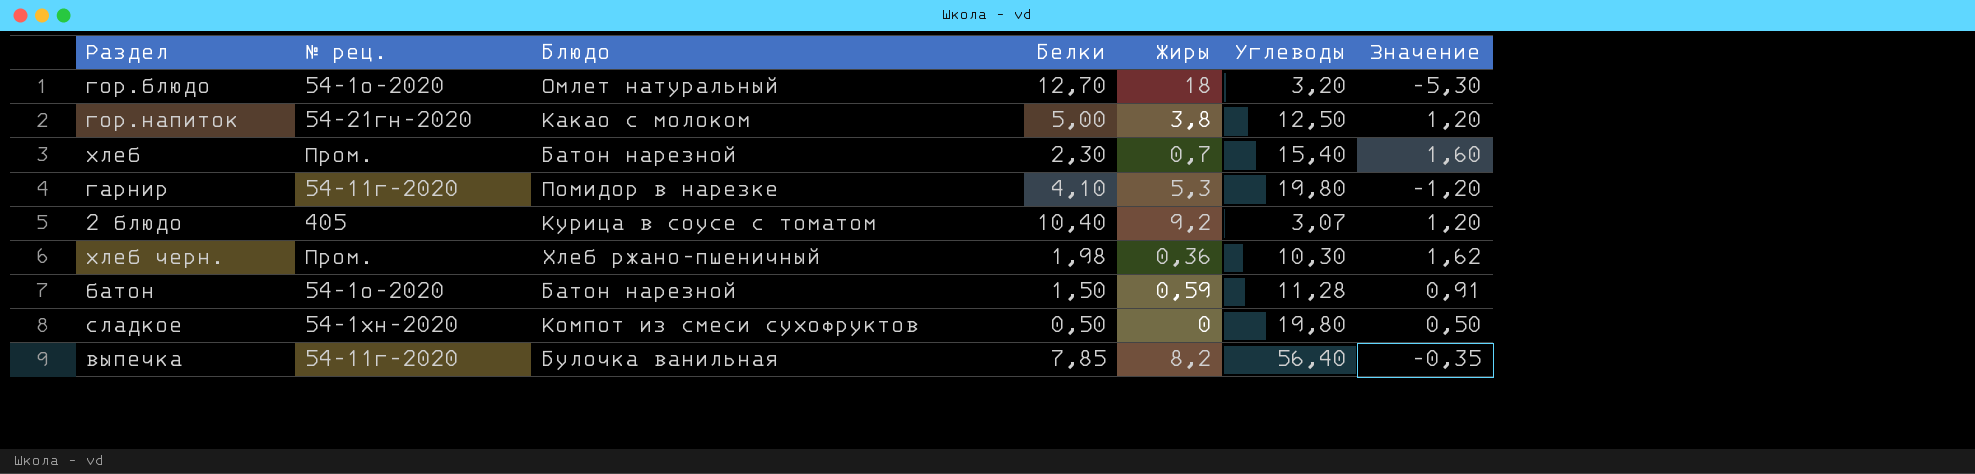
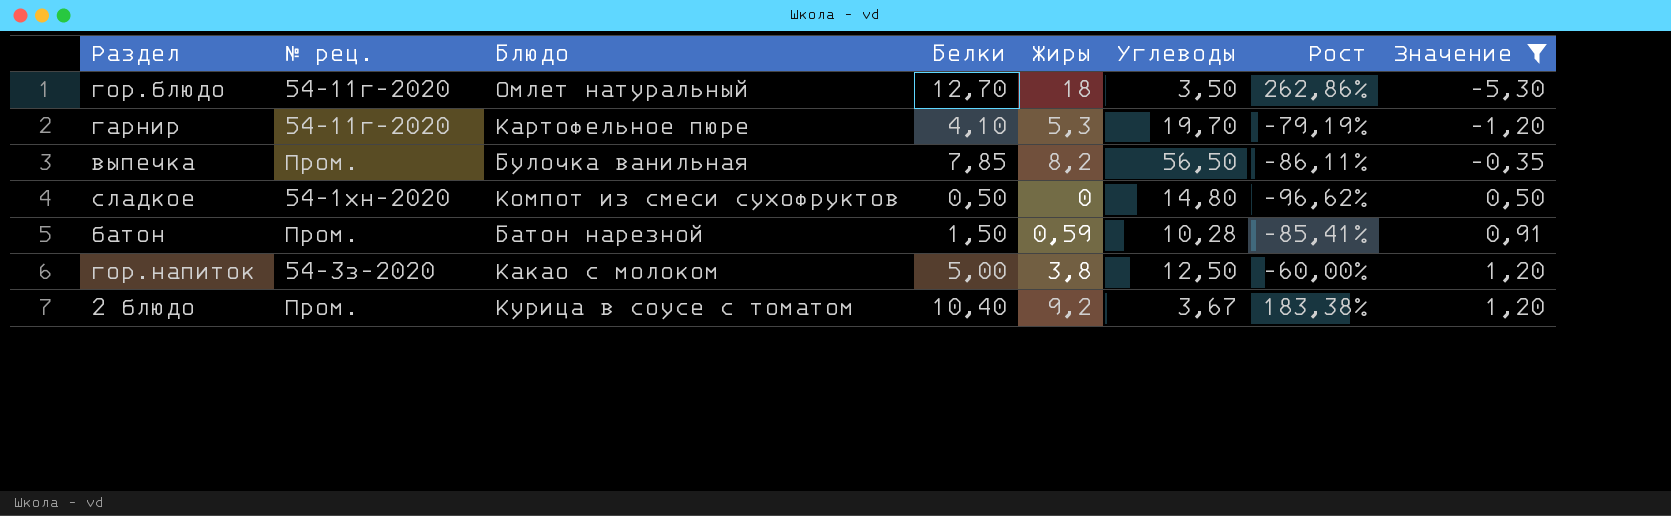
filter: none -> Значение <= 1,20
row order: none -> Значение ascending
column Рост | formula: none -> ([Белки] - [Углеводы]) / [Углеводы]
гор.блюдо | № рец.: 54-1о-2020 -> 54-11г-2020
гор.блюдо | Углеводы: 3,20 -> 3,50
гарнир | Блюдо: Помидор в нарезке -> Картофельное пюре
гарнир | Углеводы: 19,80 -> 19,70
выпечка | № рец.: 54-11г-2020 -> Пром.
выпечка | Углеводы: 56,40 -> 56,50
сладкое | Углеводы: 19,80 -> 14,80
батон | № рец.: 54-1о-2020 -> Пром.
батон | Углеводы: 11,28 -> 10,28
гор.напиток | № рец.: 54-21гн-2020 -> 54-3з-2020
2 блюдо | № рец.: 405 -> Пром.
2 блюдо | Углеводы: 3,07 -> 3,67

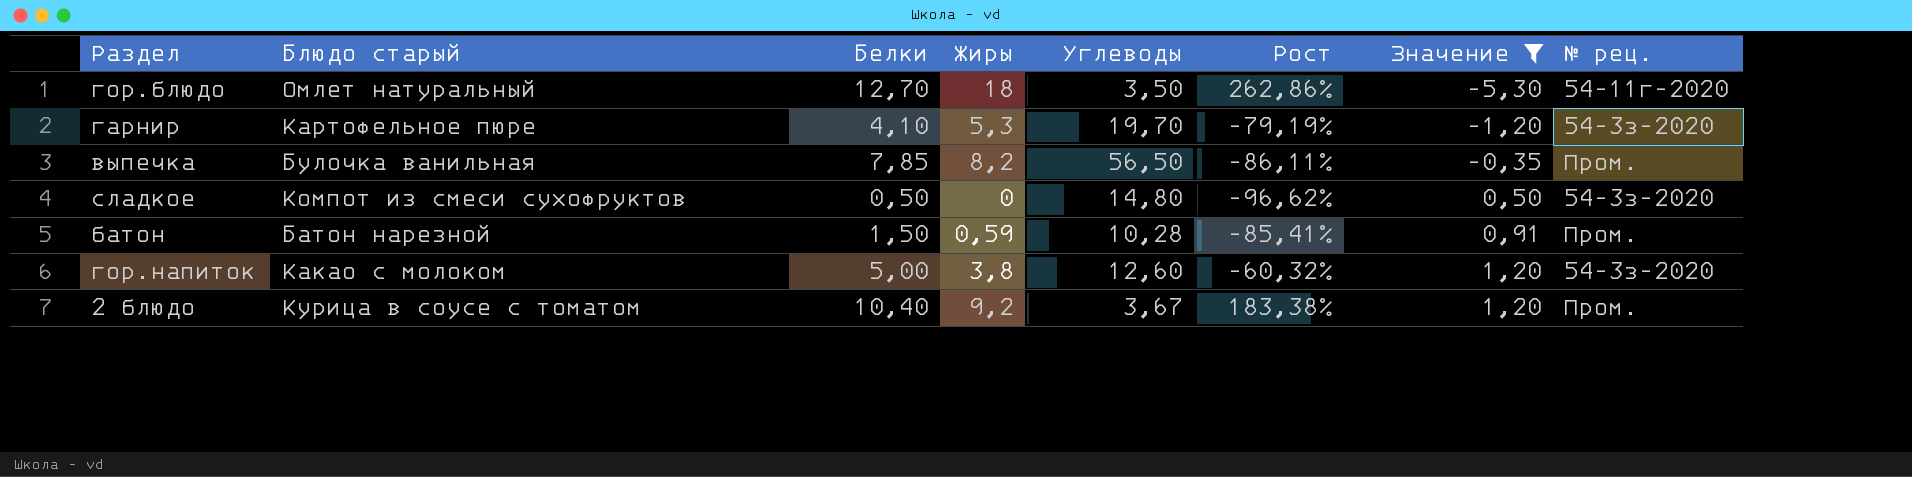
column name: Блюдо -> Блюдо старый
column № рец. | position: 2 -> 8
гарнир | № рец.: 54-11г-2020 -> 54-3з-2020
сладкое | № рец.: 54-1хн-2020 -> 54-3з-2020
гор.напиток | Углеводы: 12,50 -> 12,60
гор.напиток | Рост: -60,00% -> -60,32%

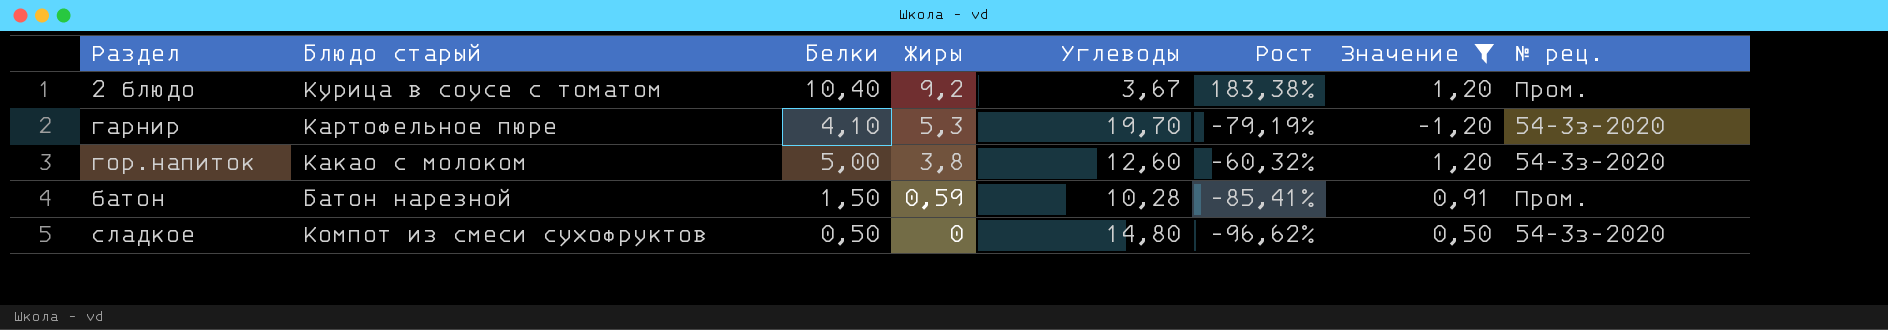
row order: Значение ascending -> Жиры descending
row гор.блюдо: Омлет натуральный | 12,70 | 18 | 3,50 | 262,86% | -5,30 | 54-11г-2020 -> none
row выпечка: Булочка ванильная | 7,85 | 8,2 | 56,50 | -86,11% | -0,35 | Пром. -> none

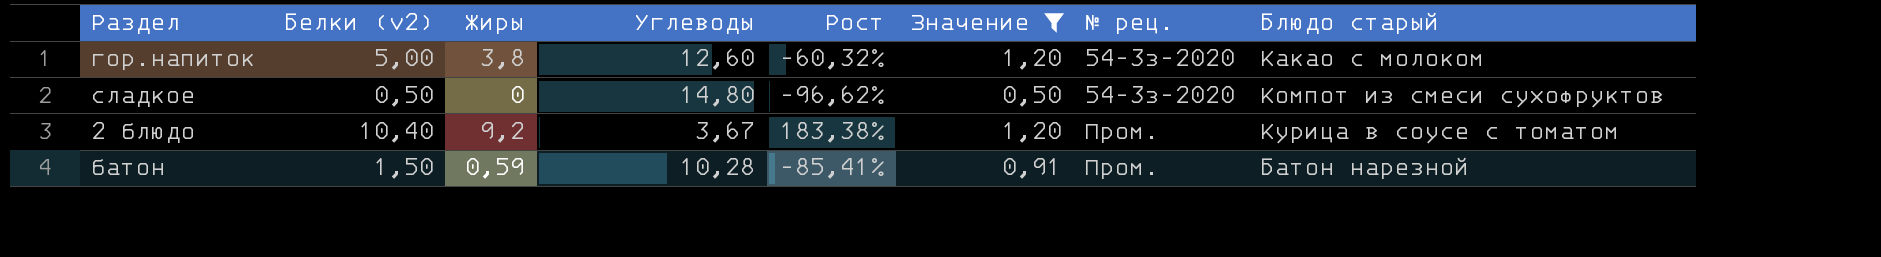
row order: Жиры descending -> № рец. ascending
column name: Белки -> Белки (v2)
column Блюдо старый | position: 2 -> 8
row гарнир: Картофельное пюре | 4,10 | 5,3 | 19,70 | -79,19% | -1,20 | 54-3з-2020 -> none

